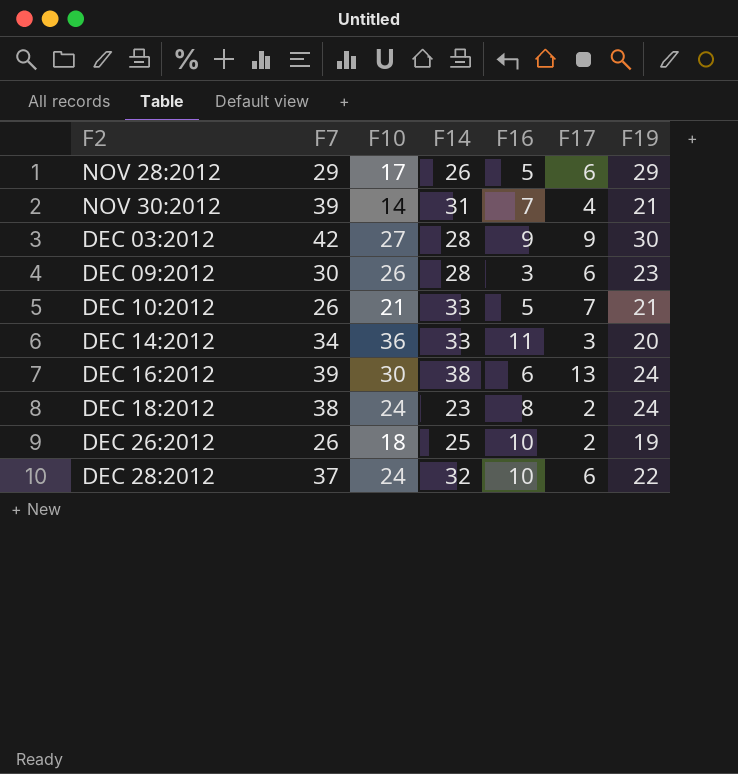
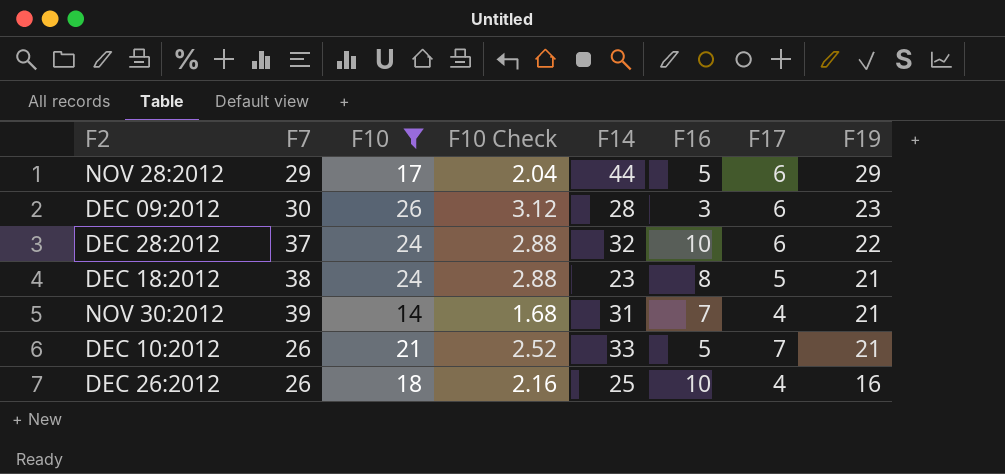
filter: none -> F10 <= 26
row order: F2 ascending -> F19 descending
column F10 Check | formula: none -> [F10] * 0.12
NOV 28:2012 | F14: 26 -> 44
DEC 18:2012 | F17: 2 -> 5
DEC 18:2012 | F19: 24 -> 21
DEC 26:2012 | F17: 2 -> 4
DEC 26:2012 | F19: 19 -> 16

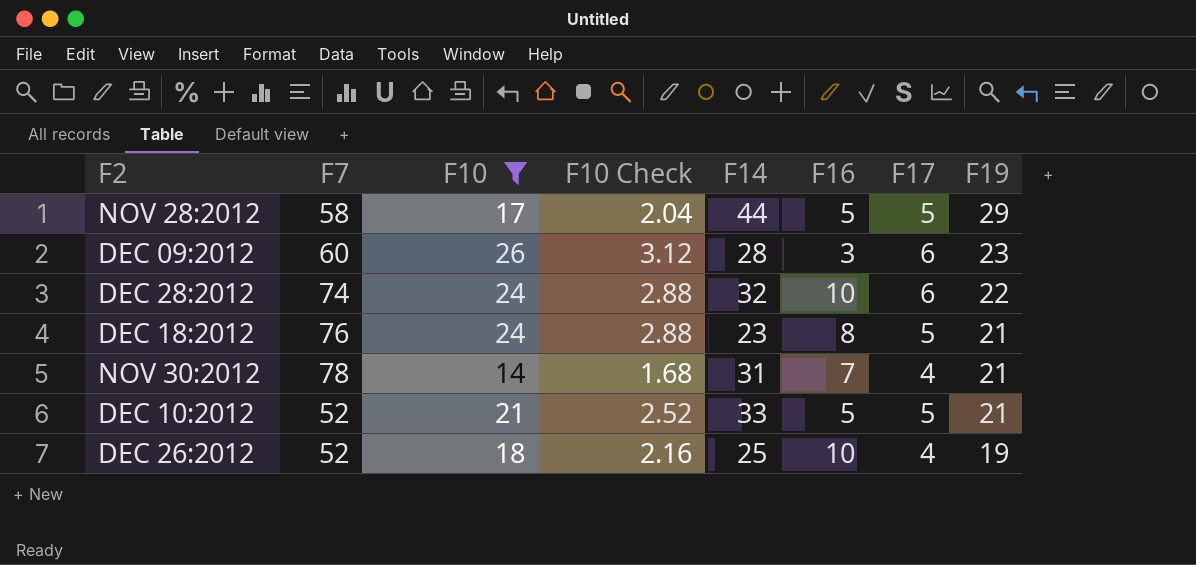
NOV 28:2012 | F7: 29 -> 58
NOV 28:2012 | F17: 6 -> 5
DEC 09:2012 | F7: 30 -> 60
DEC 28:2012 | F7: 37 -> 74
DEC 18:2012 | F7: 38 -> 76
NOV 30:2012 | F7: 39 -> 78
DEC 10:2012 | F7: 26 -> 52
DEC 10:2012 | F17: 7 -> 5
DEC 26:2012 | F7: 26 -> 52
DEC 26:2012 | F19: 16 -> 19

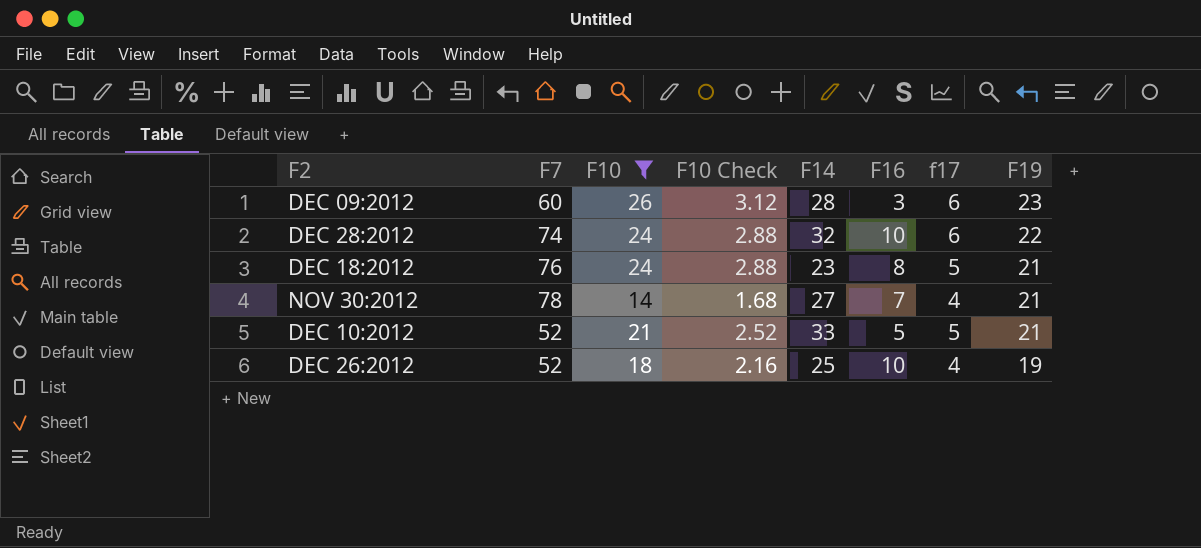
column name: F17 -> f17
row NOV 28:2012: 58 | 17 | 2.04 | 44 | 5 | 5 | 29 -> none
NOV 30:2012 | F14: 31 -> 27

